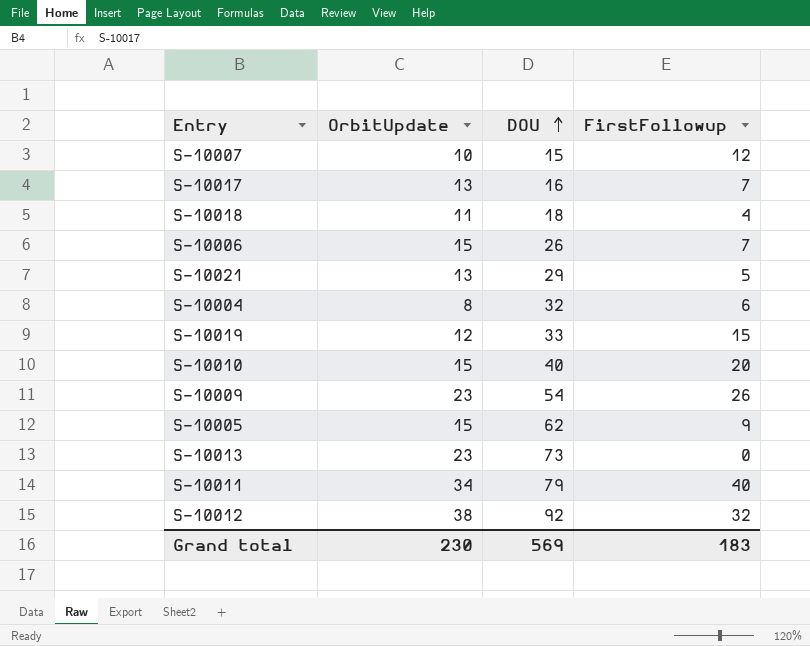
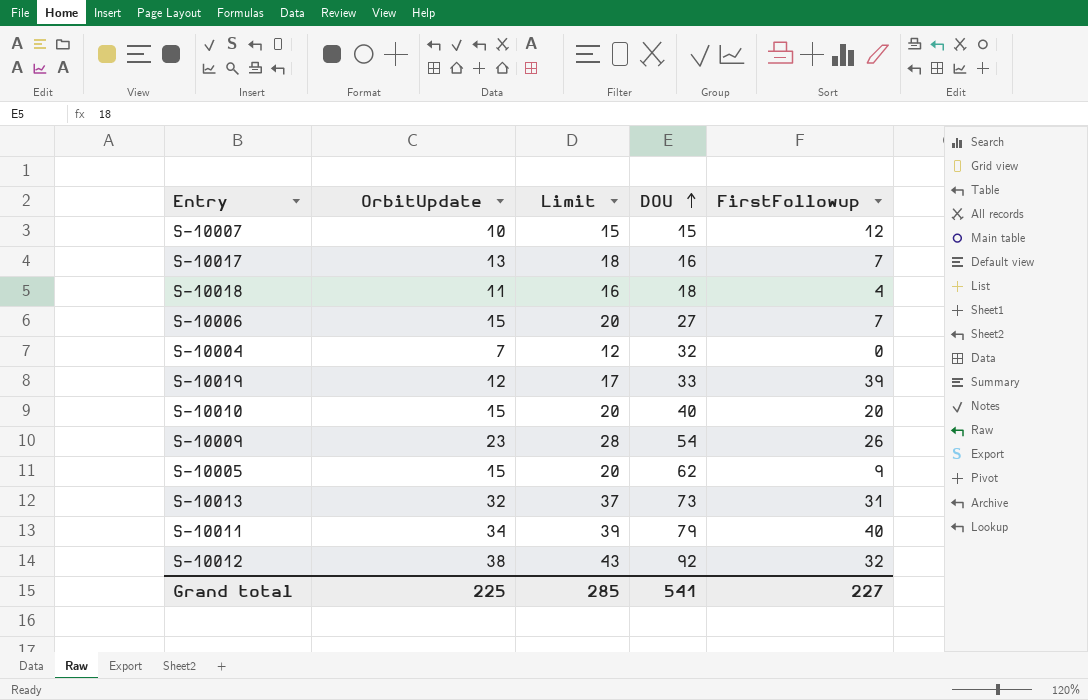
column Limit | formula: none -> [OrbitUpdate] + 5
row S-10021: 13 | 29 | 5 -> none
S-10006 | DOU: 26 -> 27
S-10004 | OrbitUpdate: 8 -> 7
S-10004 | FirstFollowup: 6 -> 0
S-10019 | FirstFollowup: 15 -> 39
S-10013 | OrbitUpdate: 23 -> 32
S-10013 | FirstFollowup: 0 -> 31
Grand total | OrbitUpdate: 230 -> 225
Grand total | DOU: 569 -> 541
Grand total | FirstFollowup: 183 -> 227

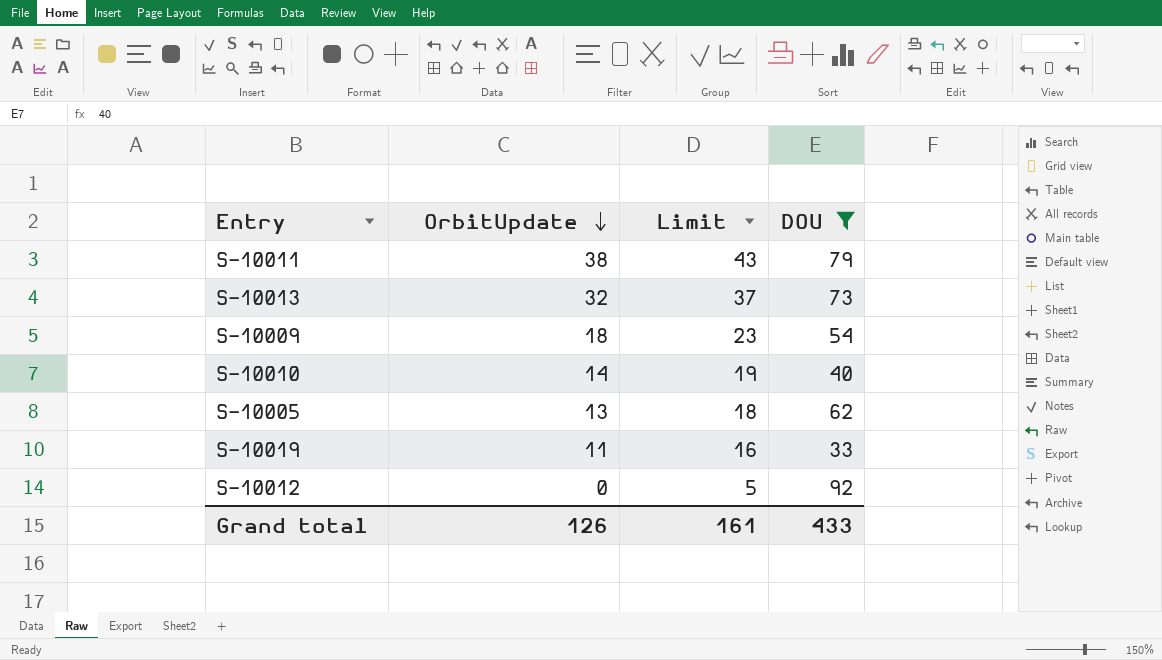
filter: none -> DOU >= 33
row order: DOU ascending -> OrbitUpdate descending
column FirstFollowup | position: 5 -> none
S-10011 | OrbitUpdate: 34 -> 38
S-10011 | Limit: 39 -> 43
S-10009 | OrbitUpdate: 23 -> 18
S-10009 | Limit: 28 -> 23
S-10010 | OrbitUpdate: 15 -> 14
S-10010 | Limit: 20 -> 19
S-10005 | OrbitUpdate: 15 -> 13
S-10005 | Limit: 20 -> 18
S-10019 | OrbitUpdate: 12 -> 11
S-10019 | Limit: 17 -> 16
S-10012 | OrbitUpdate: 38 -> 0
S-10012 | Limit: 43 -> 5
Grand total | OrbitUpdate: 225 -> 126
Grand total | Limit: 285 -> 161
Grand total | DOU: 541 -> 433

